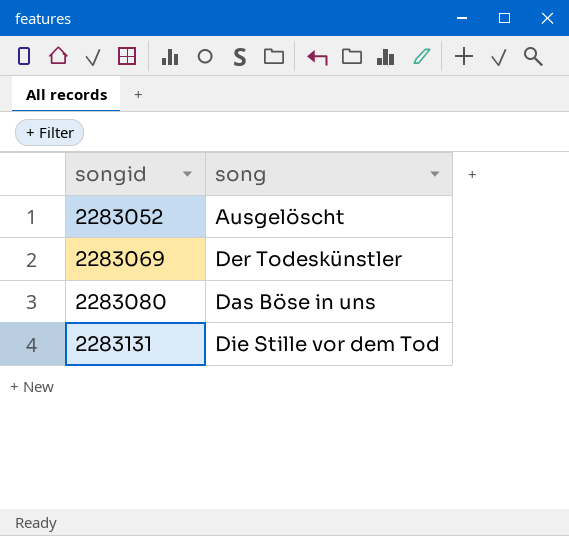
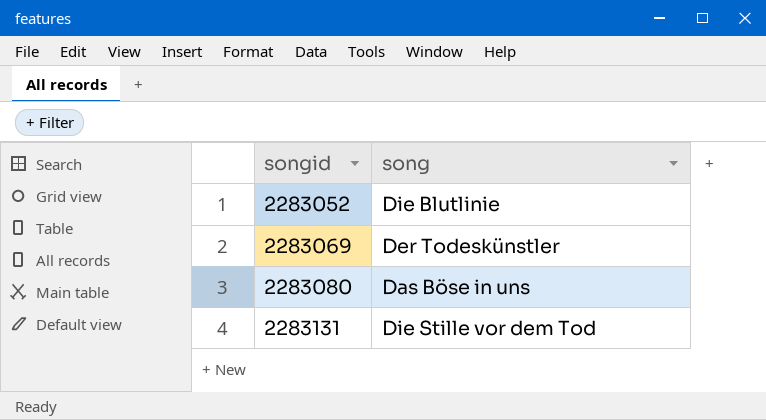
2283052 | song: Ausgelöscht -> Die Blutlinie

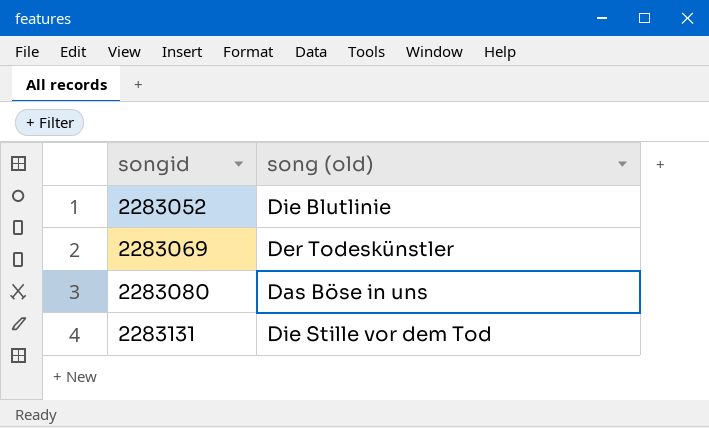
column name: song -> song (old)

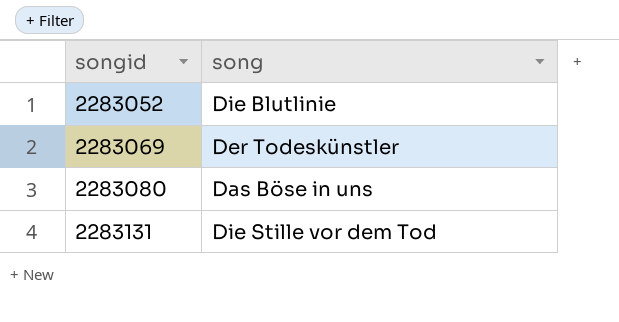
column name: song (old) -> song

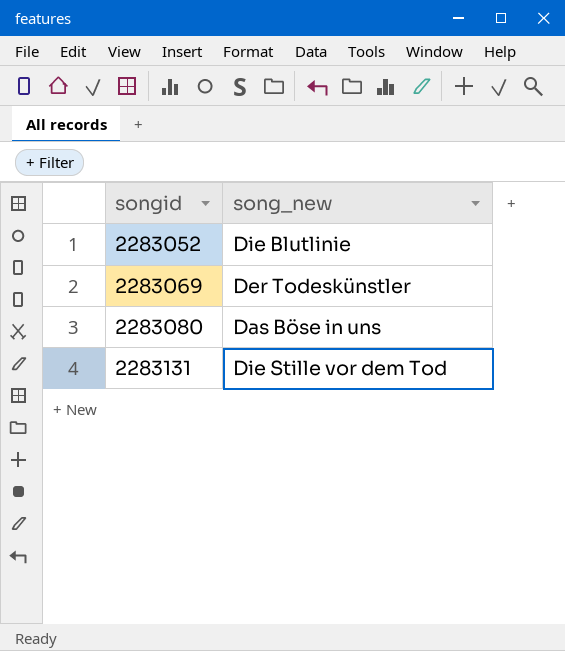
column name: song -> song_new

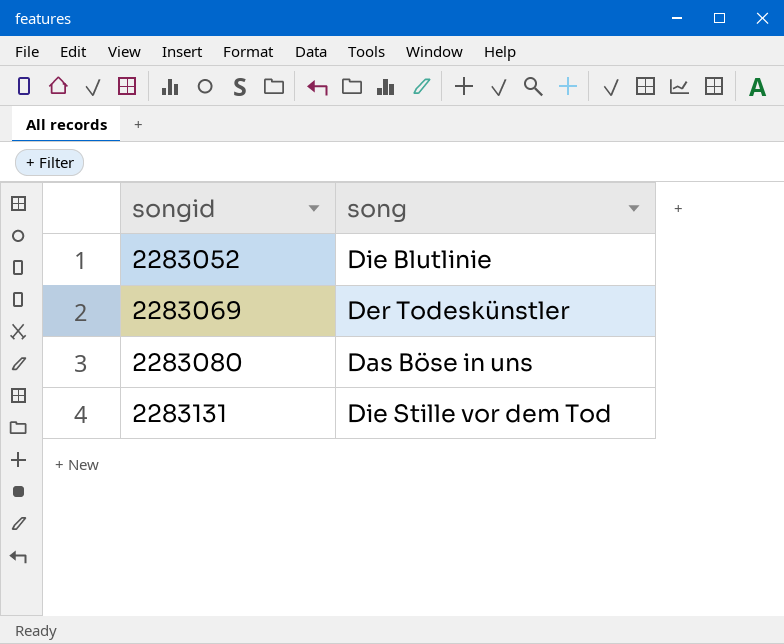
column name: song_new -> song

